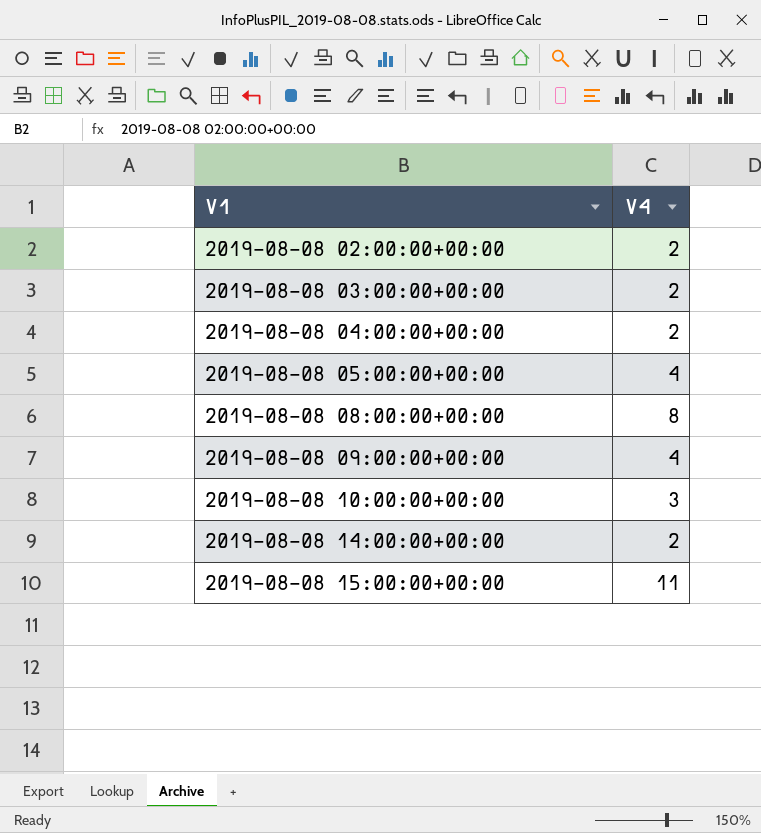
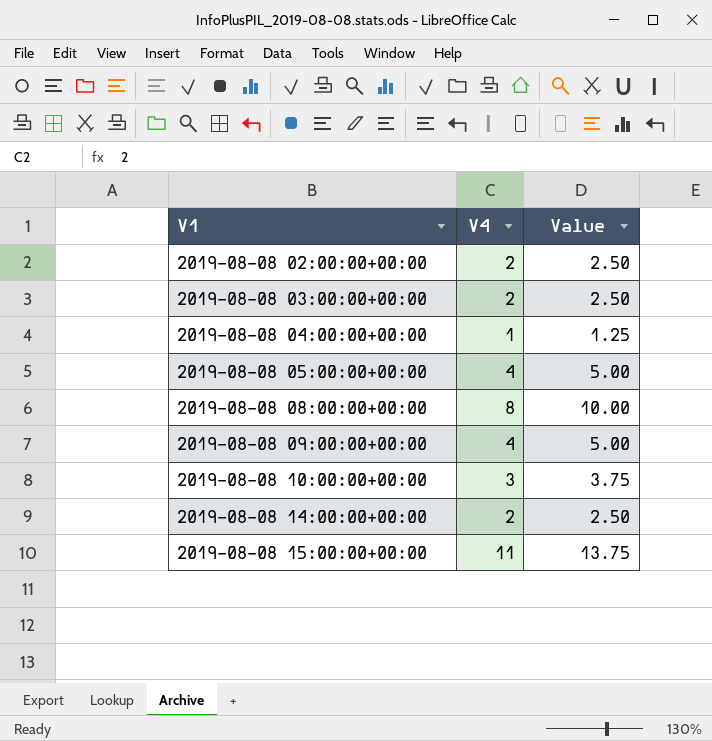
column Value | formula: none -> [V4] * 1.25
2019-08-08 04:00:00+00:00 | V4: 2 -> 1

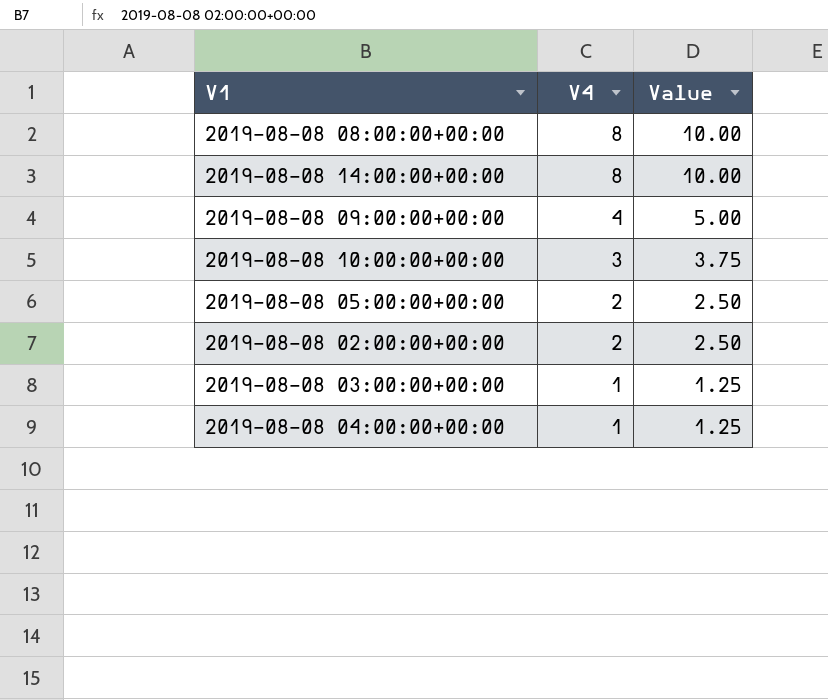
row order: V1 ascending -> V4 descending
row 2019-08-08 15:00:00+00:00: 11 | 13.75 -> none
2019-08-08 14:00:00+00:00 | V4: 2 -> 8
2019-08-08 14:00:00+00:00 | Value: 2.50 -> 10.00
2019-08-08 05:00:00+00:00 | V4: 4 -> 2
2019-08-08 05:00:00+00:00 | Value: 5.00 -> 2.50
2019-08-08 03:00:00+00:00 | V4: 2 -> 1
2019-08-08 03:00:00+00:00 | Value: 2.50 -> 1.25

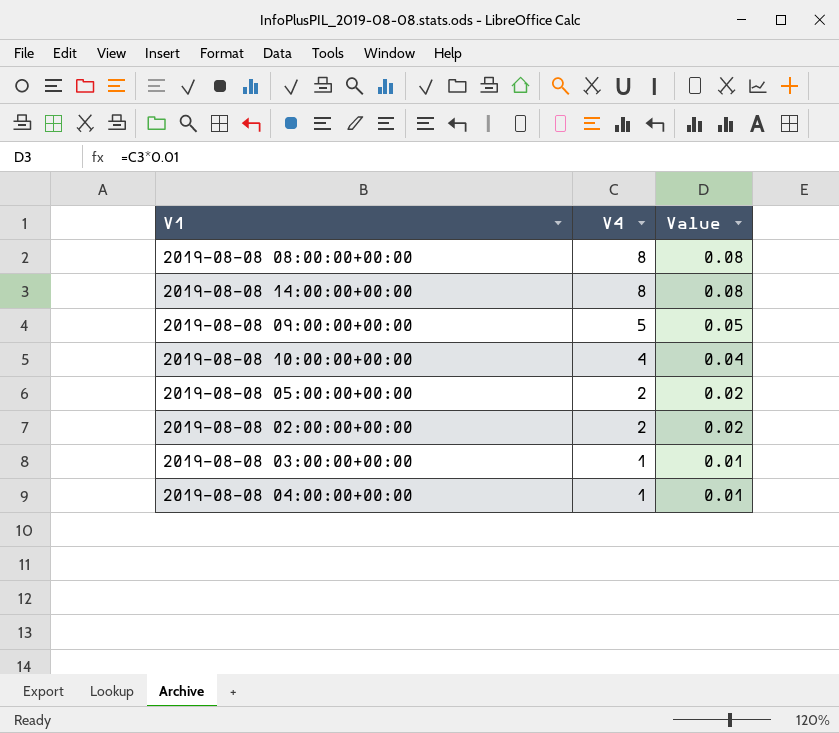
column Value | formula: [V4] * 1.25 -> [V4] * 0.01
2019-08-08 09:00:00+00:00 | V4: 4 -> 5
2019-08-08 10:00:00+00:00 | V4: 3 -> 4

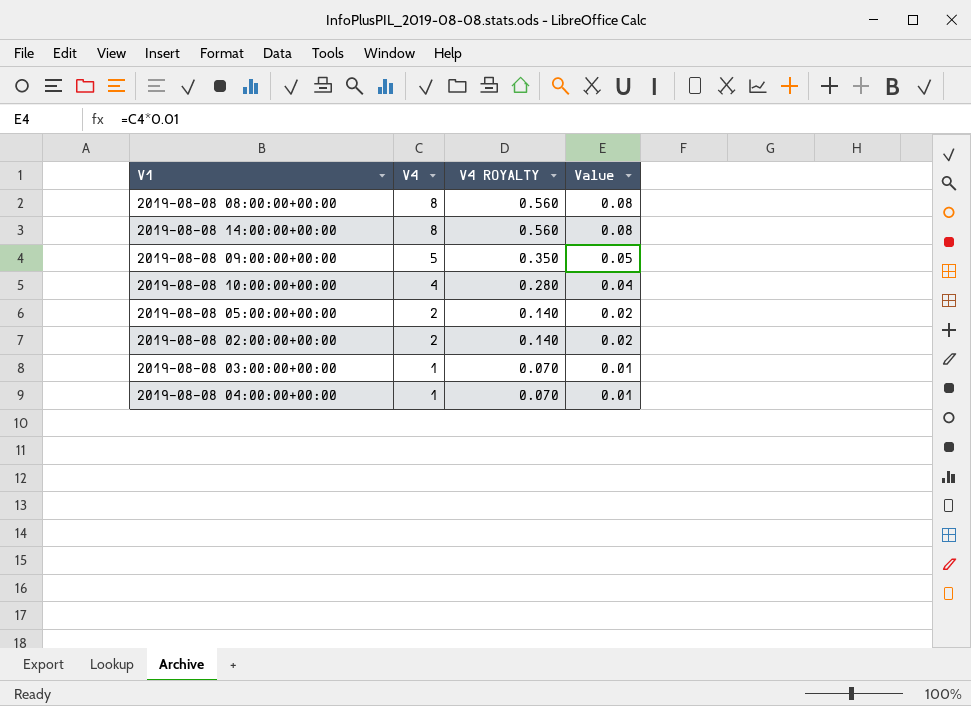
column V4 ROYALTY | formula: none -> [V4] * 0.07

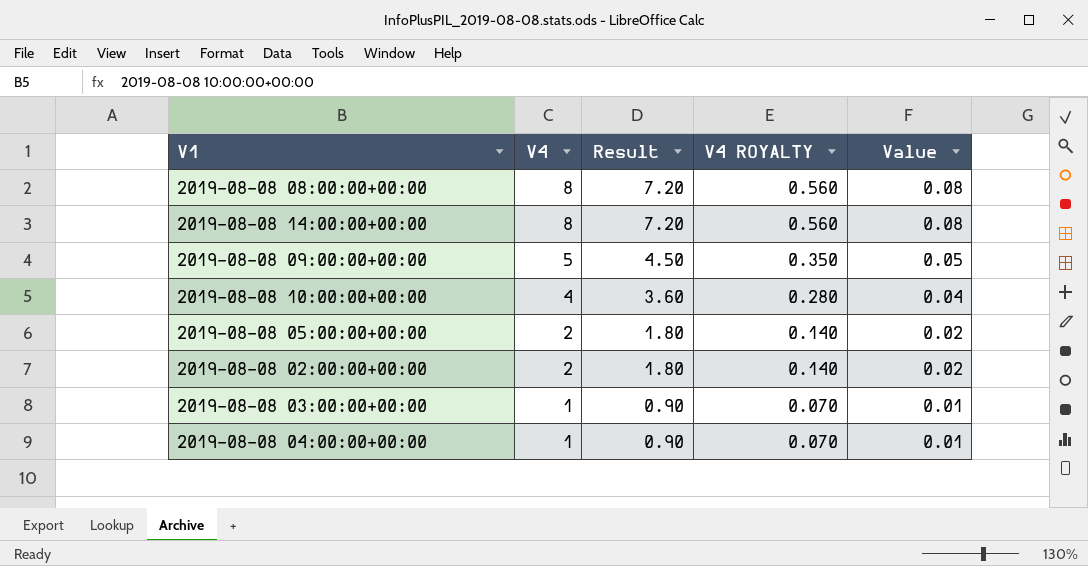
column Result | formula: none -> [V4] * 0.9

